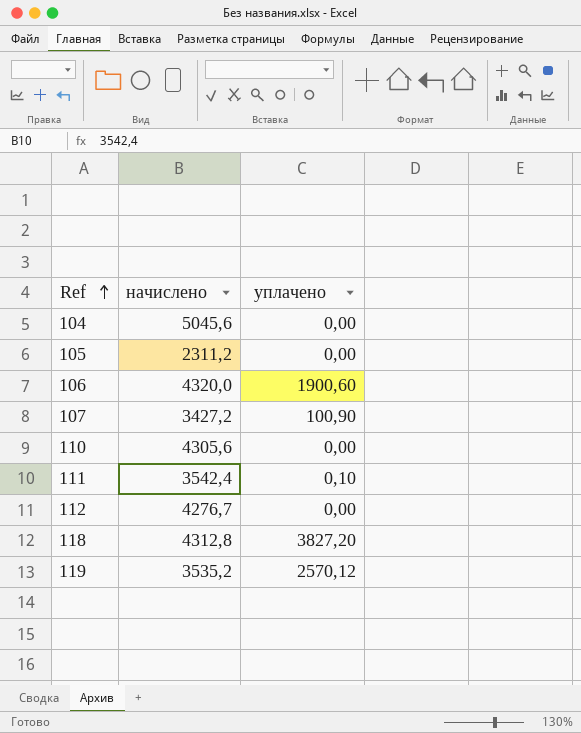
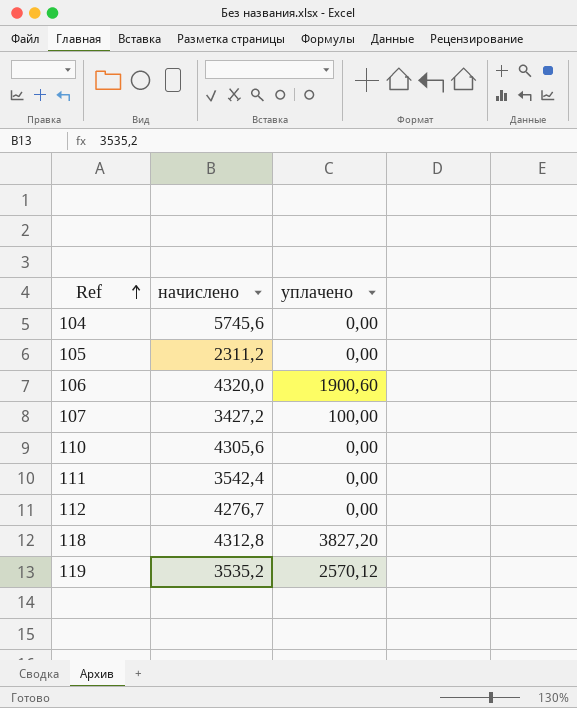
104 | начислено: 5045,6 -> 5745,6
107 | уплачено: 100,90 -> 100,00
111 | уплачено: 0,10 -> 0,00

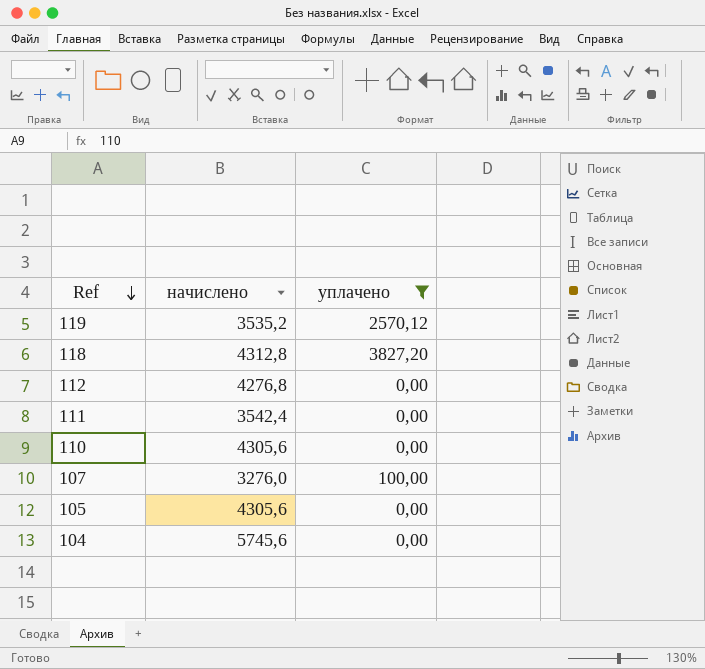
filter: none -> уплачено != 1900,60
row order: Ref ascending -> Ref descending
112 | начислено: 4276,7 -> 4276,8
107 | начислено: 3427,2 -> 3276,0
105 | начислено: 2311,2 -> 4305,6

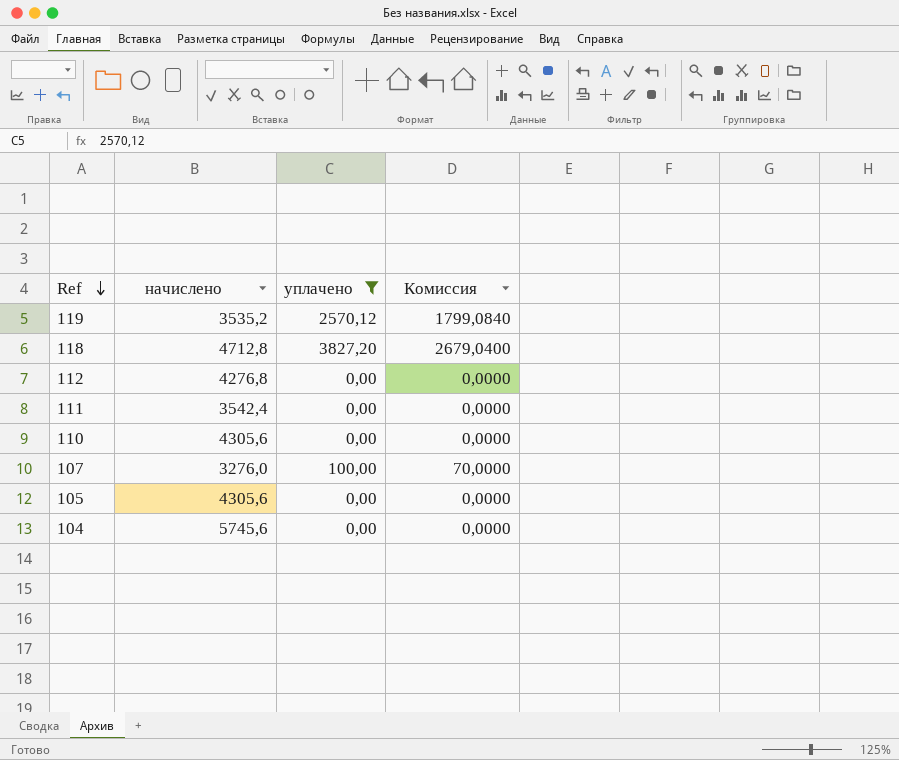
column Комиссия | formula: none -> [уплачено] * 0,7
118 | начислено: 4312,8 -> 4712,8

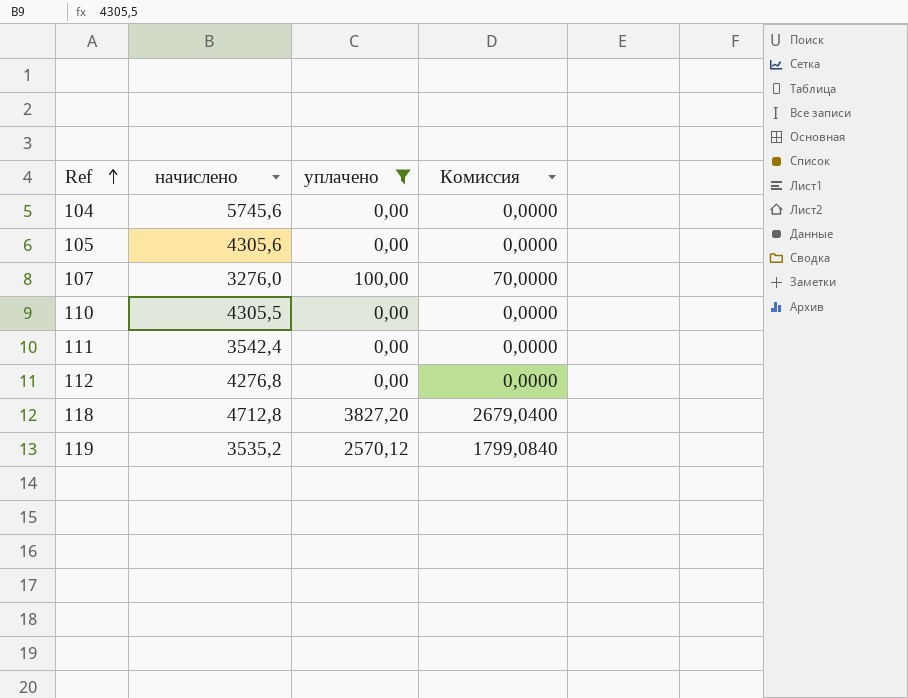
row order: Ref descending -> Ref ascending
110 | начислено: 4305,6 -> 4305,5

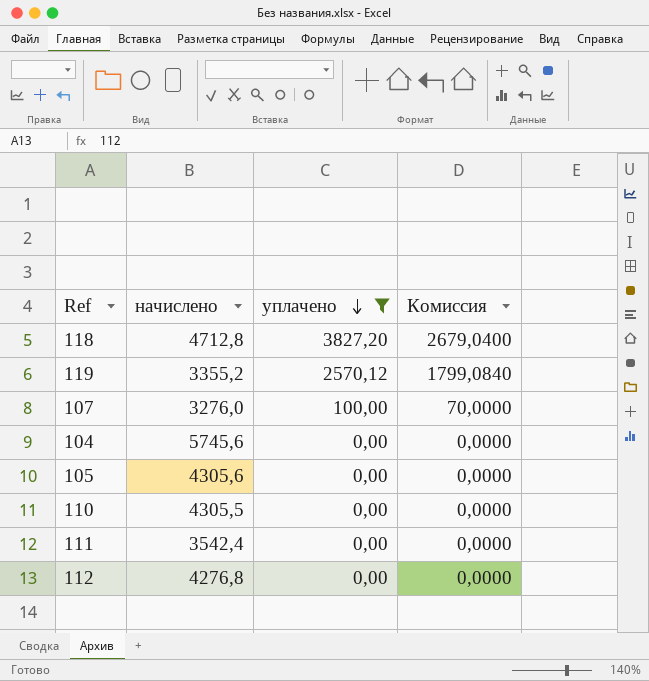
row order: Ref ascending -> уплачено descending
119 | начислено: 3535,2 -> 3355,2

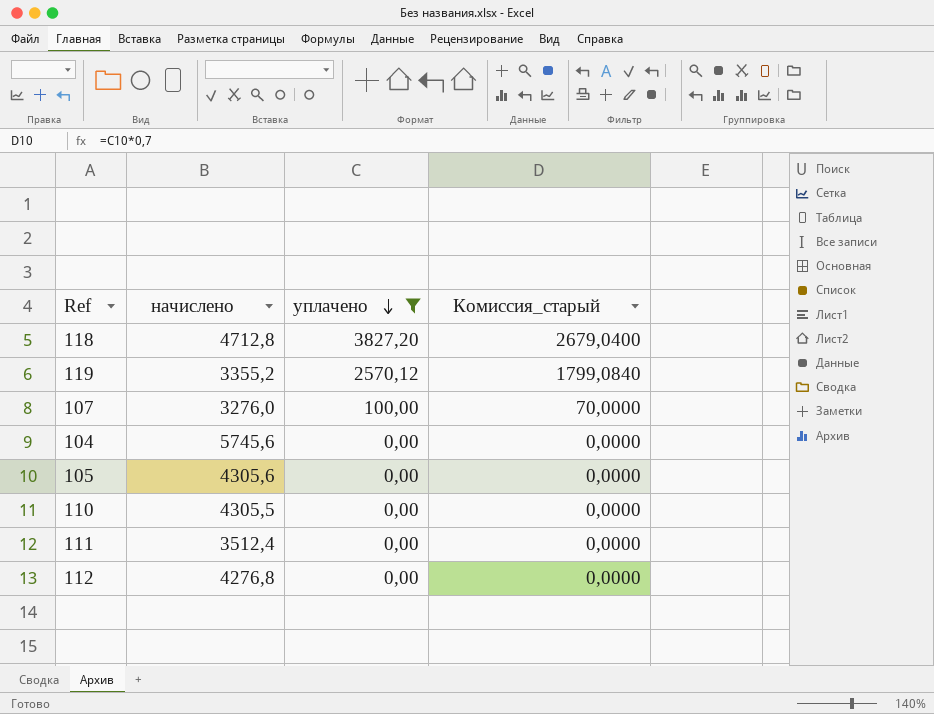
column name: Комиссия -> Комиссия_старый
111 | начислено: 3542,4 -> 3512,4

